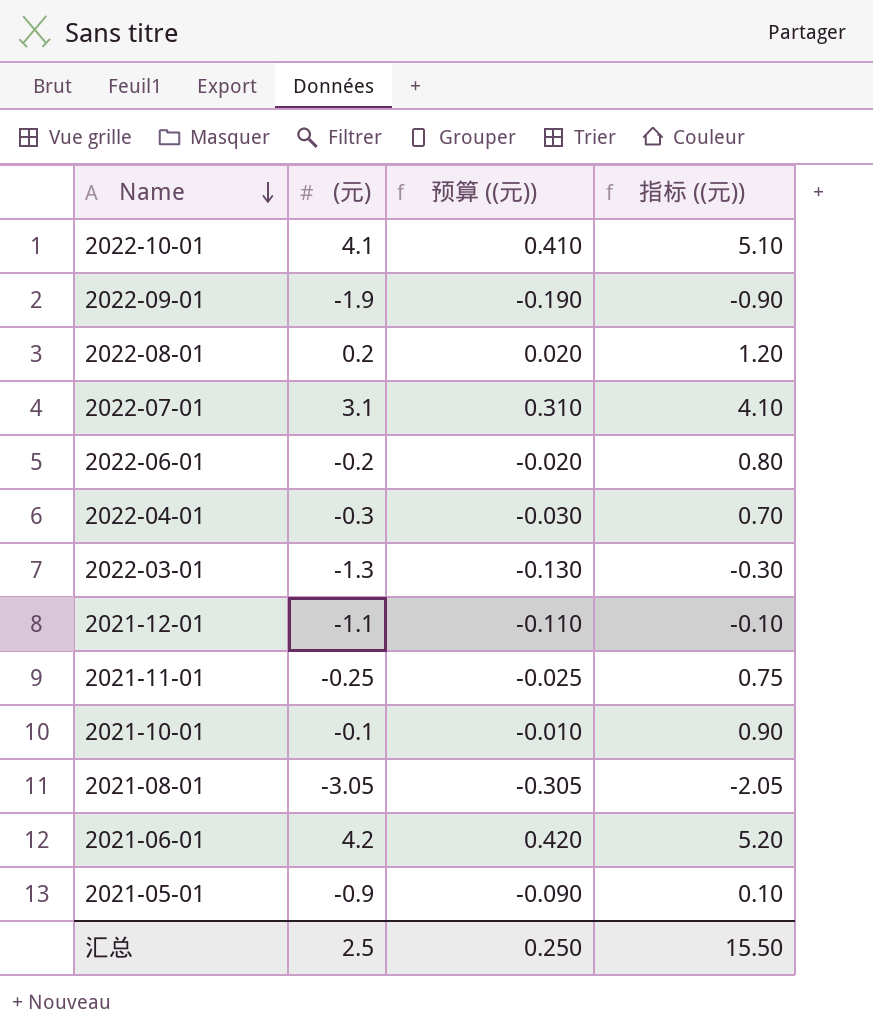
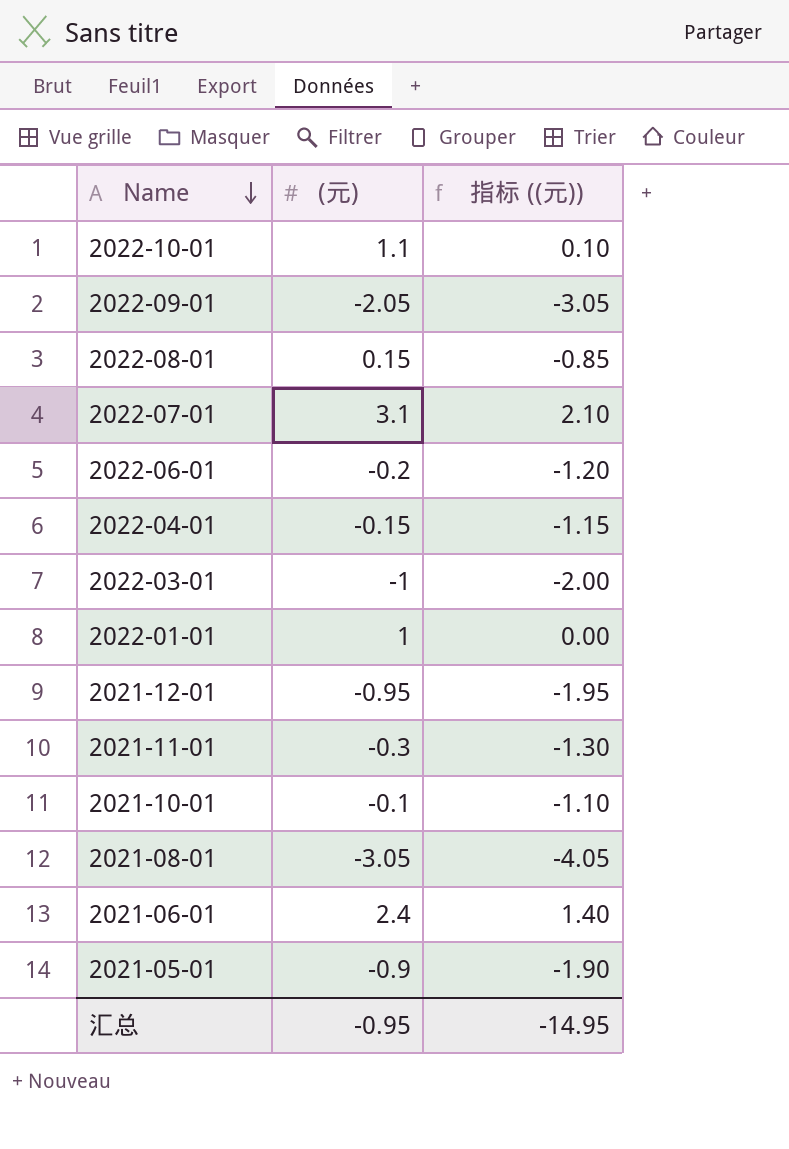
column 预算 ((元)) | formula: [(元)] * 0.1 -> none
column 指标 ((元)) | formula: [(元)] + 1 -> [(元)] - 1
2022-10-01 | (元): 4.1 -> 1.1
2022-09-01 | (元): -1.9 -> -2.05
2022-08-01 | (元): 0.2 -> 0.15
2022-04-01 | (元): -0.3 -> -0.15
2022-03-01 | (元): -1.3 -> -1
row 2022-01-01: none -> 1 | 0.00
2021-12-01 | (元): -1.1 -> -0.95
2021-11-01 | (元): -0.25 -> -0.3
2021-06-01 | (元): 4.2 -> 2.4
汇总 | (元): 2.5 -> -0.95
汇总 | 指标 ((元)): 15.50 -> -14.95

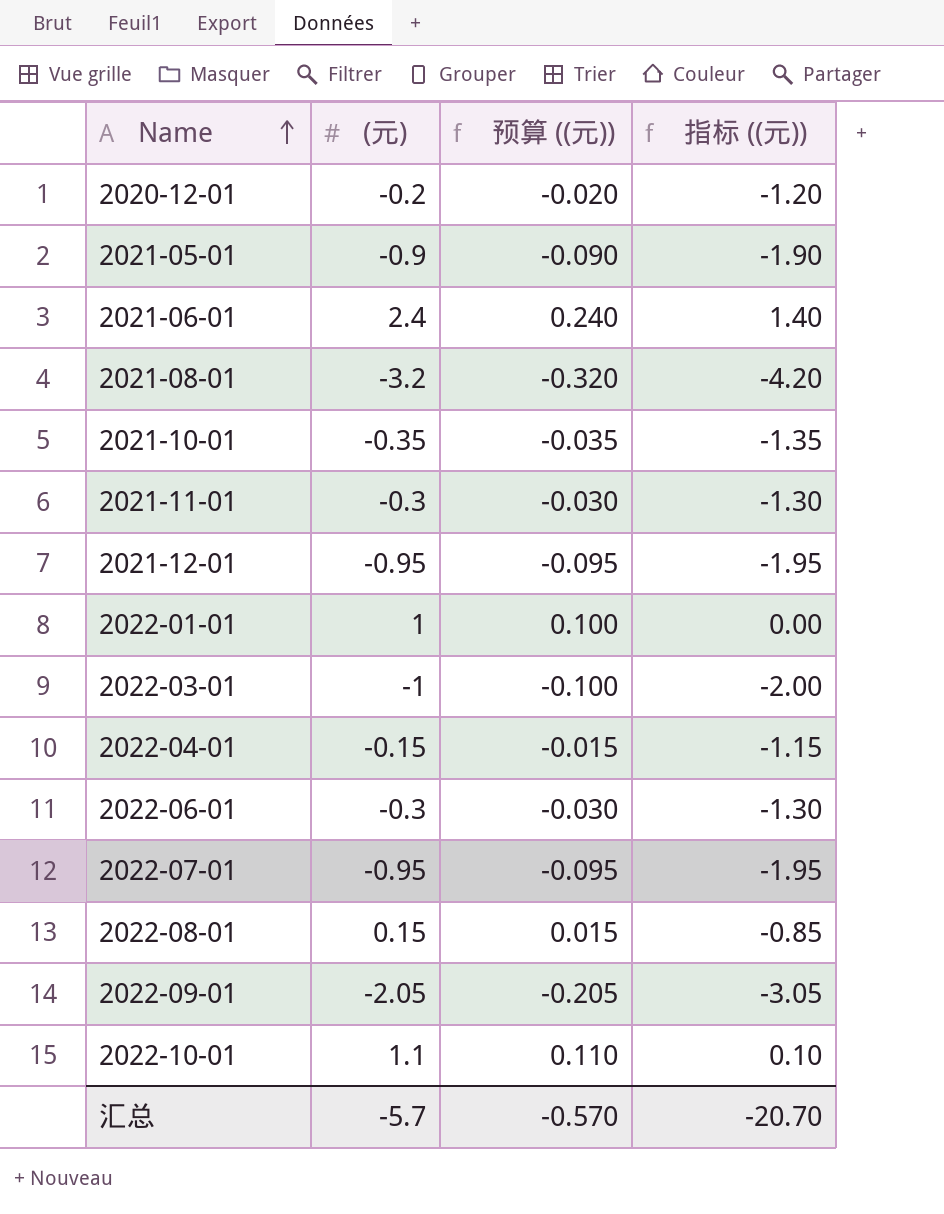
row order: Name descending -> Name ascending
column 预算 ((元)) | formula: none -> [(元)] * 0.1
row 2020-12-01: none -> -0.2 | -0.020 | -1.20
2021-08-01 | (元): -3.05 -> -3.2
2021-08-01 | 指标 ((元)): -4.05 -> -4.20
2021-10-01 | (元): -0.1 -> -0.35
2021-10-01 | 指标 ((元)): -1.10 -> -1.35
2022-06-01 | (元): -0.2 -> -0.3
2022-06-01 | 指标 ((元)): -1.20 -> -1.30
2022-07-01 | (元): 3.1 -> -0.95
2022-07-01 | 指标 ((元)): 2.10 -> -1.95
汇总 | (元): -0.95 -> -5.7
汇总 | 指标 ((元)): -14.95 -> -20.70

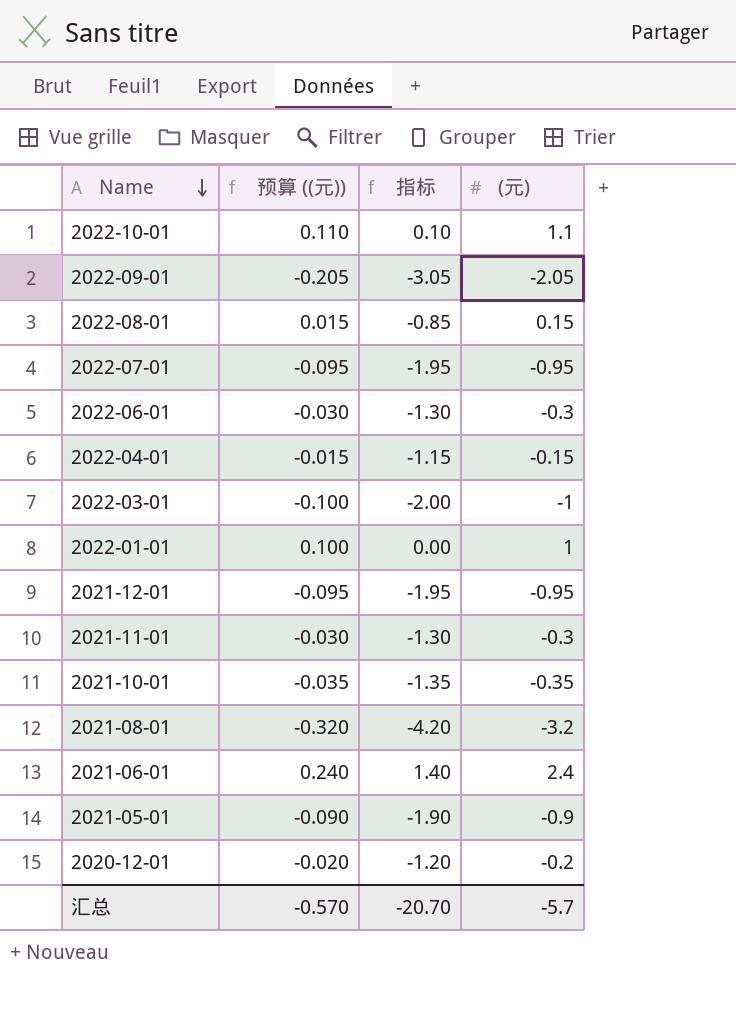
row order: Name ascending -> Name descending
column name: 指标 ((元)) -> 指标
column (元) | position: 2 -> 4

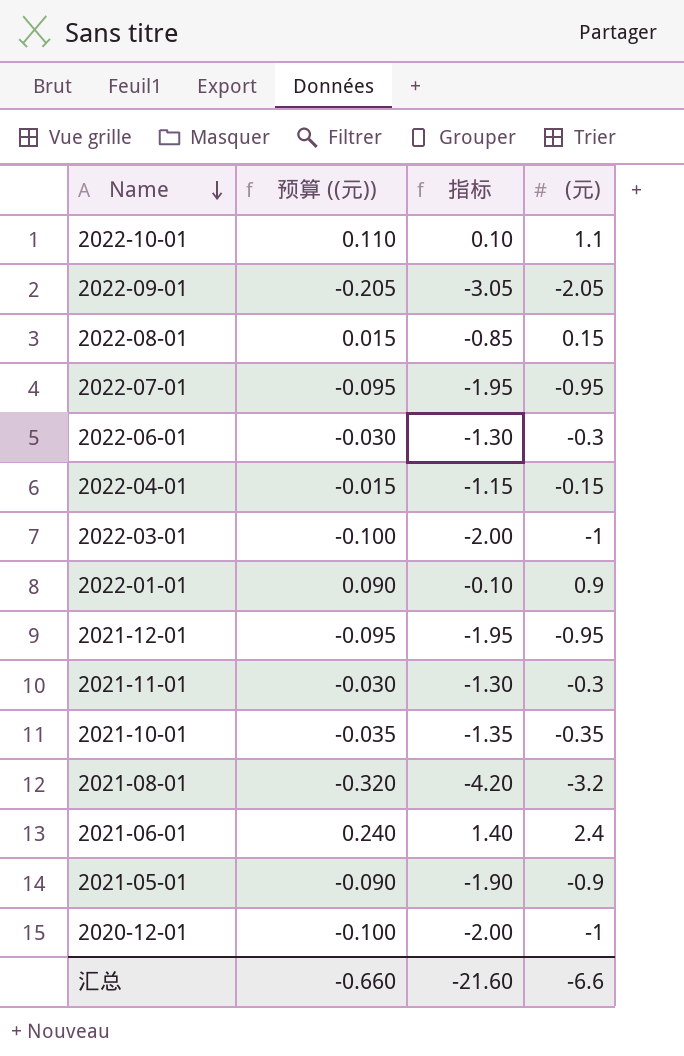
2022-01-01 | 预算 ((元)): 0.100 -> 0.090
2022-01-01 | 指标: 0.00 -> -0.10
2022-01-01 | (元): 1 -> 0.9
2020-12-01 | 预算 ((元)): -0.020 -> -0.100
2020-12-01 | 指标: -1.20 -> -2.00
2020-12-01 | (元): -0.2 -> -1
汇总 | 预算 ((元)): -0.570 -> -0.660
汇总 | 指标: -20.70 -> -21.60
汇总 | (元): -5.7 -> -6.6

